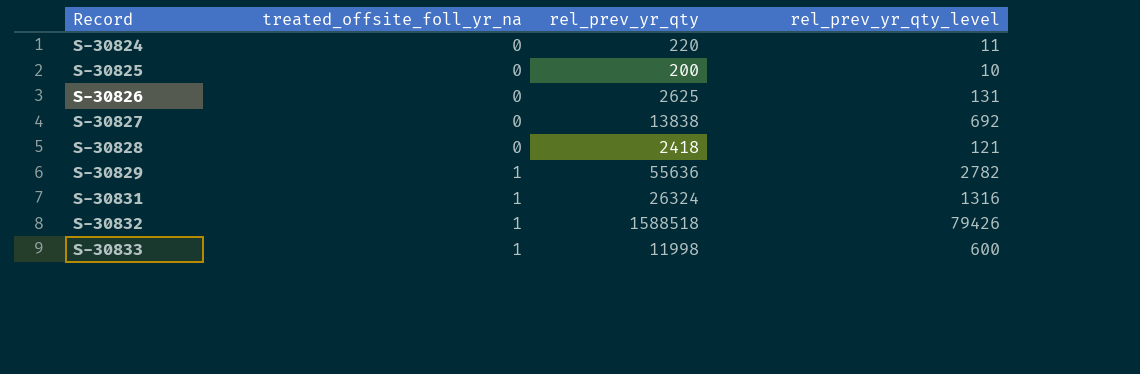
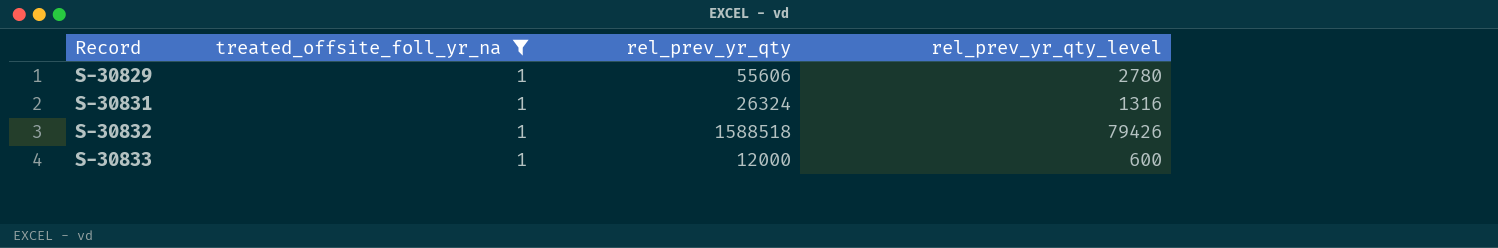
filter: none -> treated_offsite_foll_yr_na = 1
S-30829 | rel_prev_yr_qty: 55636 -> 55606
S-30829 | rel_prev_yr_qty_level: 2782 -> 2780
S-30833 | rel_prev_yr_qty: 11998 -> 12000

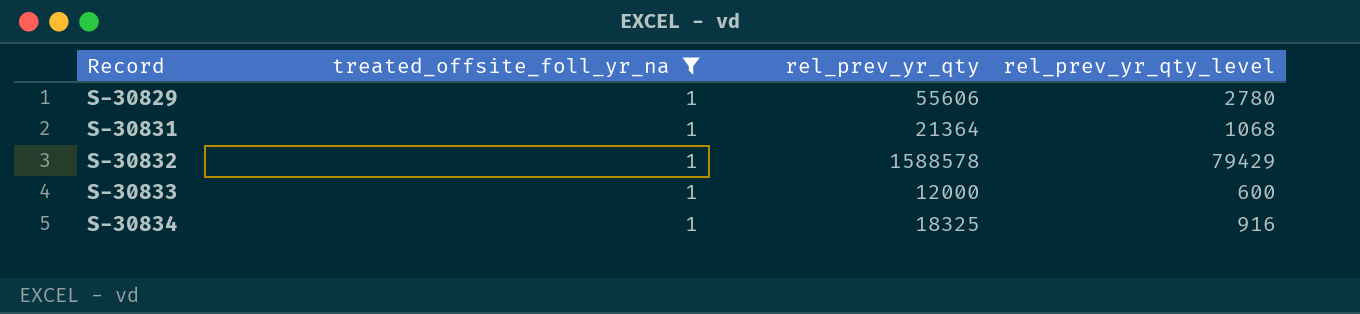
S-30831 | rel_prev_yr_qty: 26324 -> 21364
S-30831 | rel_prev_yr_qty_level: 1316 -> 1068
S-30832 | rel_prev_yr_qty: 1588518 -> 1588578
S-30832 | rel_prev_yr_qty_level: 79426 -> 79429
row S-30834: none -> 1 | 18325 | 916

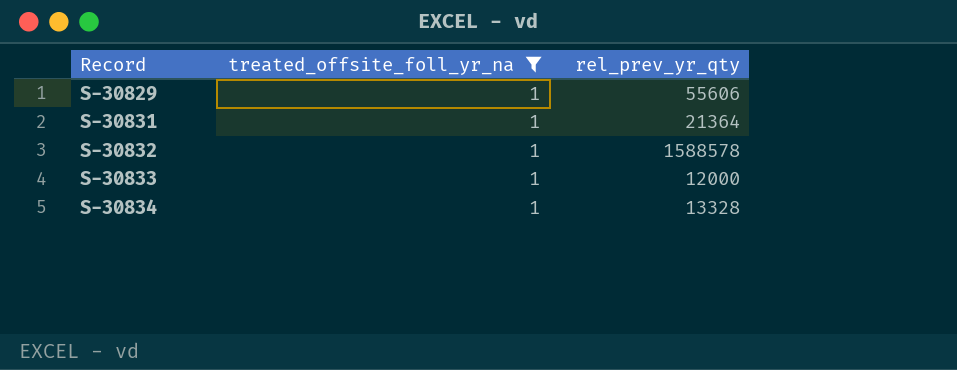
column rel_prev_yr_qty_level | formula: [rel_prev_yr_qty] * 0.05 -> none
S-30834 | rel_prev_yr_qty: 18325 -> 13328

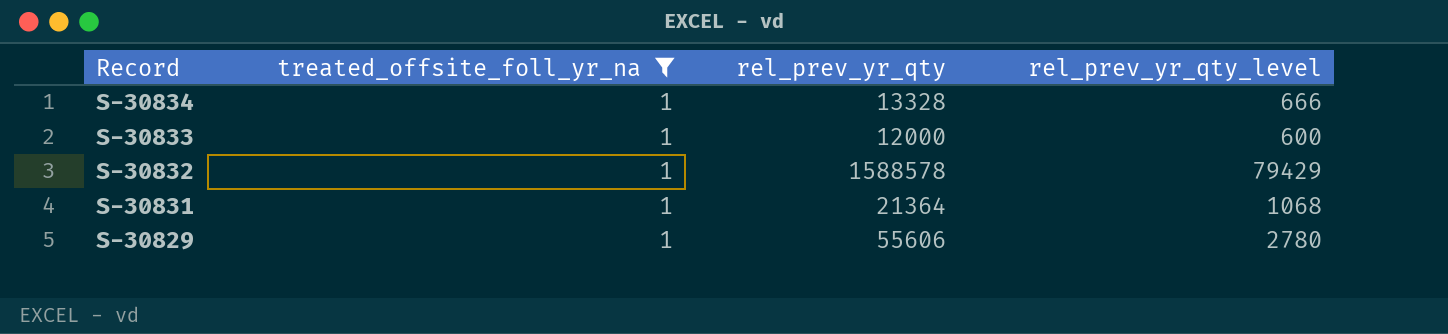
row order: Record ascending -> Record descending
column rel_prev_yr_qty_level | formula: none -> [rel_prev_yr_qty] * 0.05

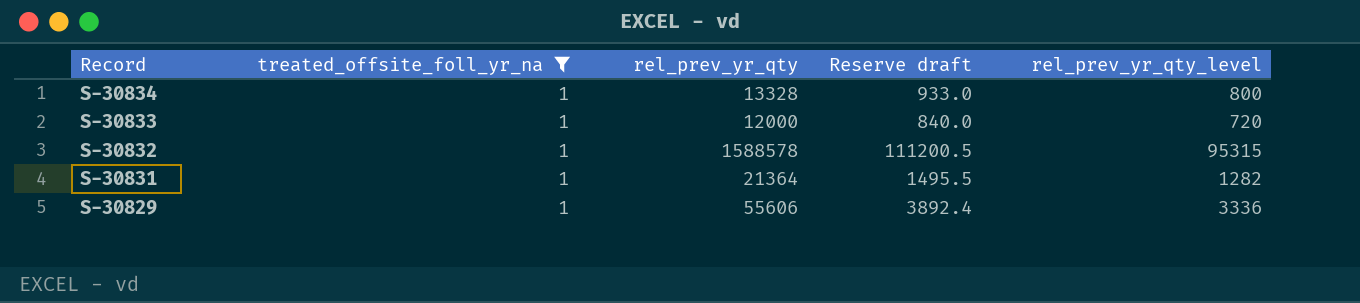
column Reserve draft | formula: none -> [rel_prev_yr_qty] * 0.07
column rel_prev_yr_qty_level | formula: [rel_prev_yr_qty] * 0.05 -> [rel_prev_yr_qty] * 0.06

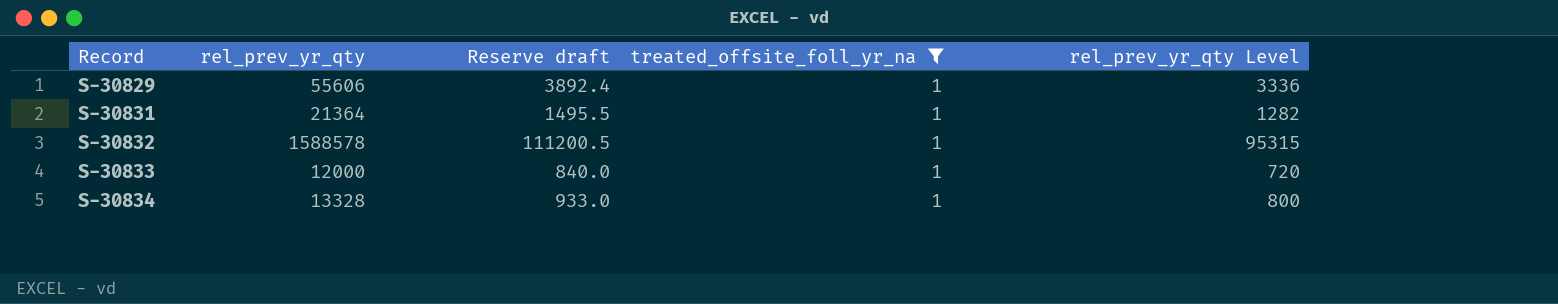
row order: Record descending -> Record ascending
column treated_offsite_foll_yr_na | position: 2 -> 4
column name: rel_prev_yr_qty_level -> rel_prev_yr_qty Level

